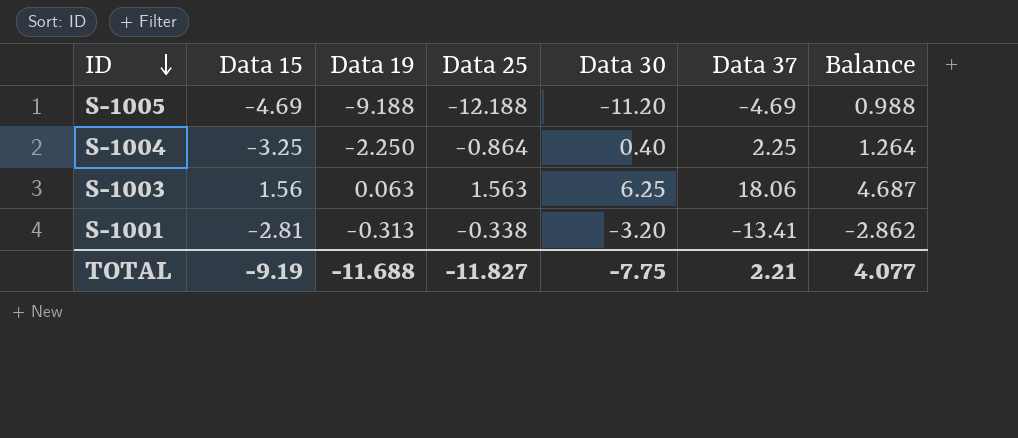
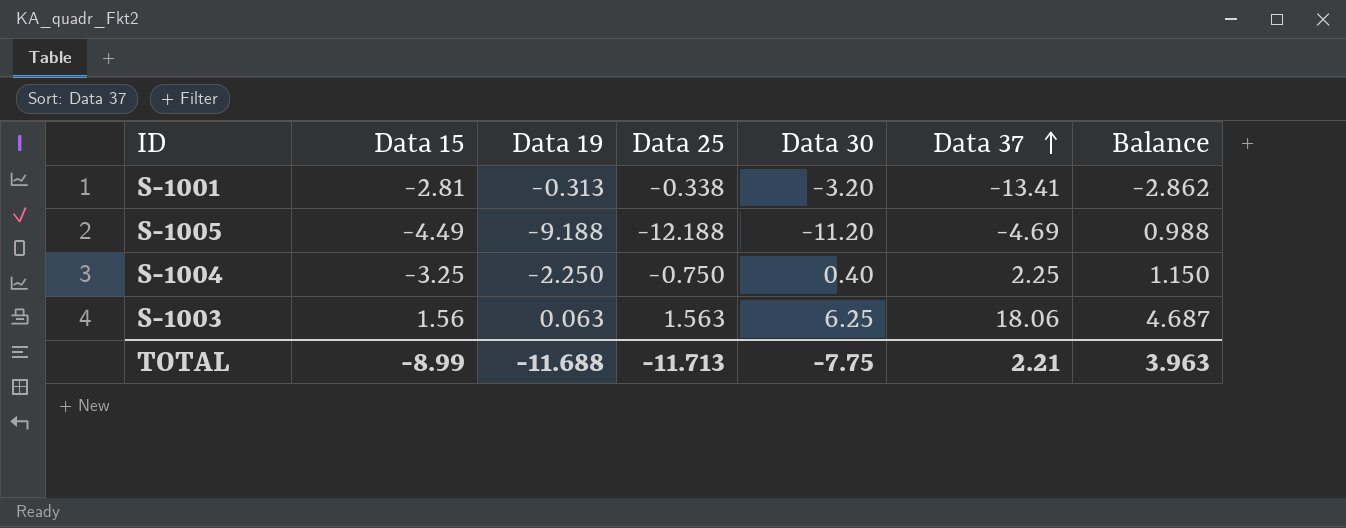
row order: ID descending -> Data 37 ascending
S-1005 | Data 15: -4.69 -> -4.49
S-1004 | Data 25: -0.864 -> -0.750
S-1004 | Balance: 1.264 -> 1.150
TOTAL | Data 15: -9.19 -> -8.99
TOTAL | Data 25: -11.827 -> -11.713
TOTAL | Balance: 4.077 -> 3.963

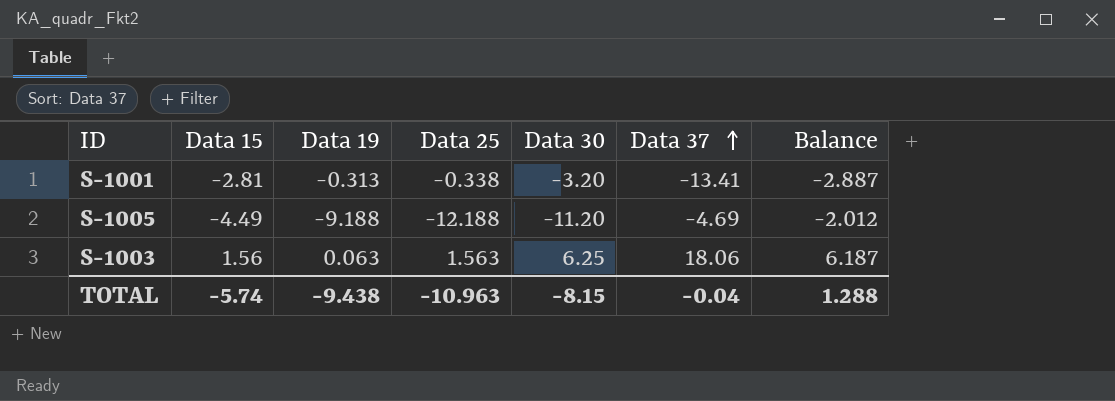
column Balance | formula: [Data 30] - [Data 25] -> [Data 30] - [Data 19]
row S-1004: -3.25 | -2.250 | -0.750 | 0.40 | 2.25 | 1.150 -> none
TOTAL | Data 15: -8.99 -> -5.74
TOTAL | Data 19: -11.688 -> -9.438
TOTAL | Data 25: -11.713 -> -10.963
TOTAL | Data 30: -7.75 -> -8.15
TOTAL | Data 37: 2.21 -> -0.04
TOTAL | Balance: 3.963 -> 1.288

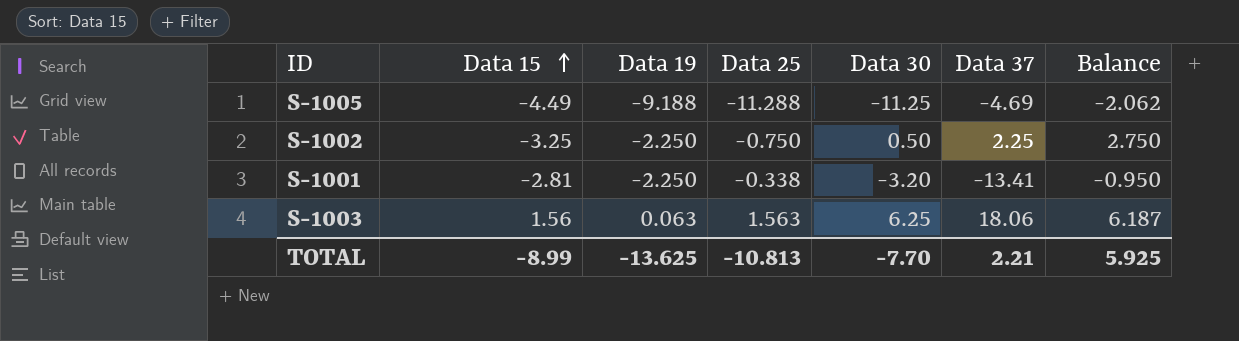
row order: Data 37 ascending -> Data 15 ascending
S-1005 | Data 25: -12.188 -> -11.288
S-1005 | Data 30: -11.20 -> -11.25
S-1005 | Balance: -2.012 -> -2.062
row S-1002: none -> -3.25 | -2.250 | -0.750 | 0.50 | 2.25 | 2.750
S-1001 | Data 19: -0.313 -> -2.250
S-1001 | Balance: -2.887 -> -0.950
TOTAL | Data 15: -5.74 -> -8.99
TOTAL | Data 19: -9.438 -> -13.625
TOTAL | Data 25: -10.963 -> -10.813
TOTAL | Data 30: -8.15 -> -7.70
TOTAL | Data 37: -0.04 -> 2.21
TOTAL | Balance: 1.288 -> 5.925

